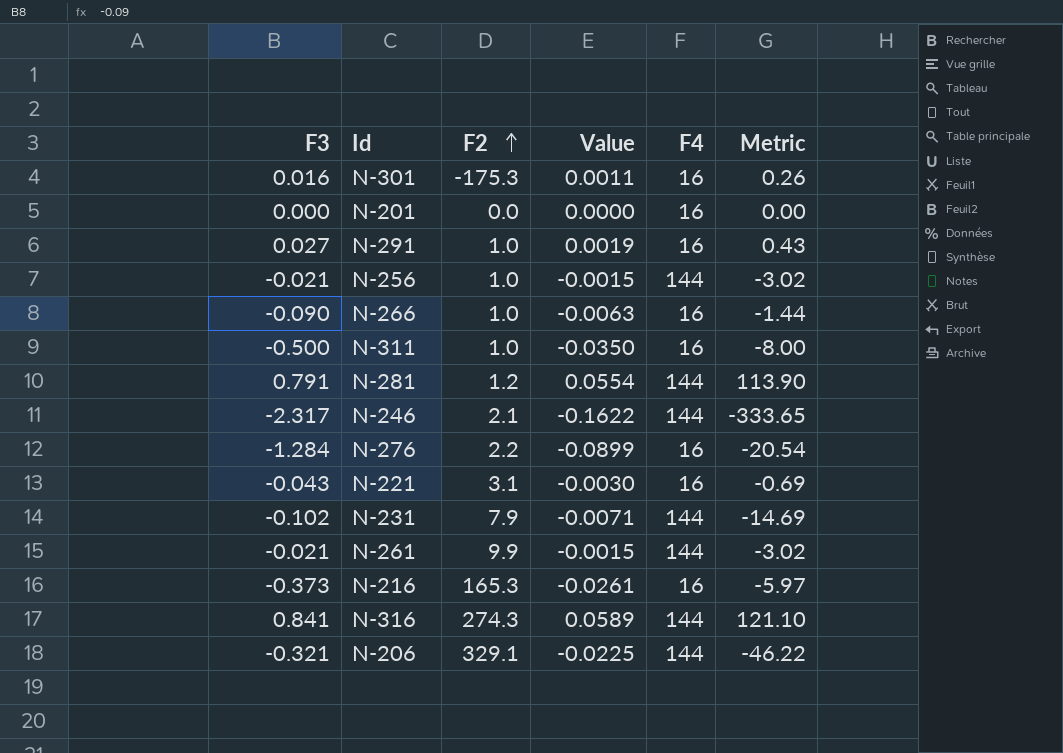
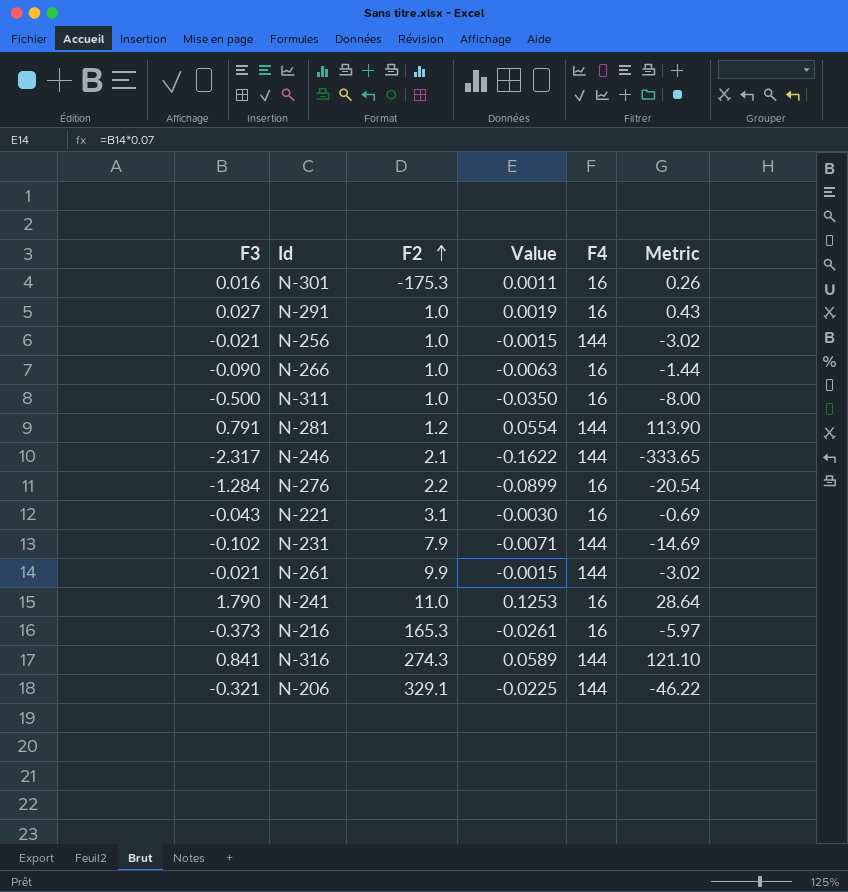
row N-201: 0.000 | 0.0 | 0.0000 | 16 | 0.00 -> none
row N-241: none -> 1.790 | 11.0 | 0.1253 | 16 | 28.64

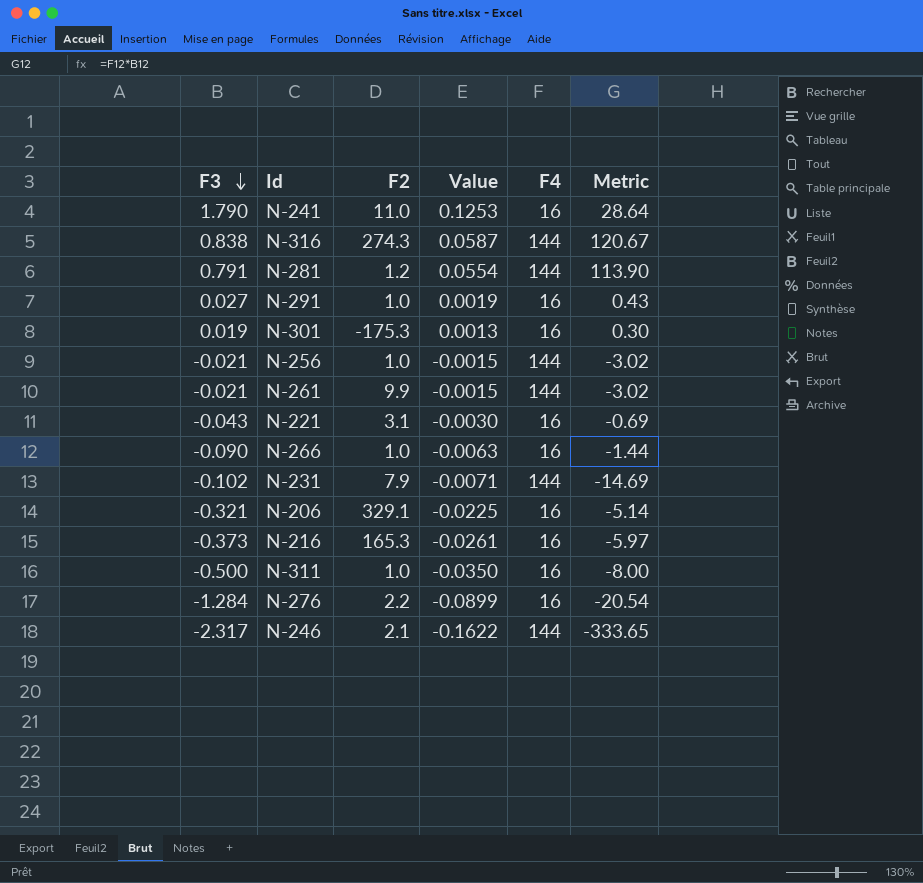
row order: F2 ascending -> F3 descending
N-316 | F3: 0.841 -> 0.838
N-316 | Value: 0.0589 -> 0.0587
N-316 | Metric: 121.10 -> 120.67
N-301 | F3: 0.016 -> 0.019
N-301 | Value: 0.0011 -> 0.0013
N-301 | Metric: 0.26 -> 0.30
N-206 | F4: 144 -> 16
N-206 | Metric: -46.22 -> -5.14

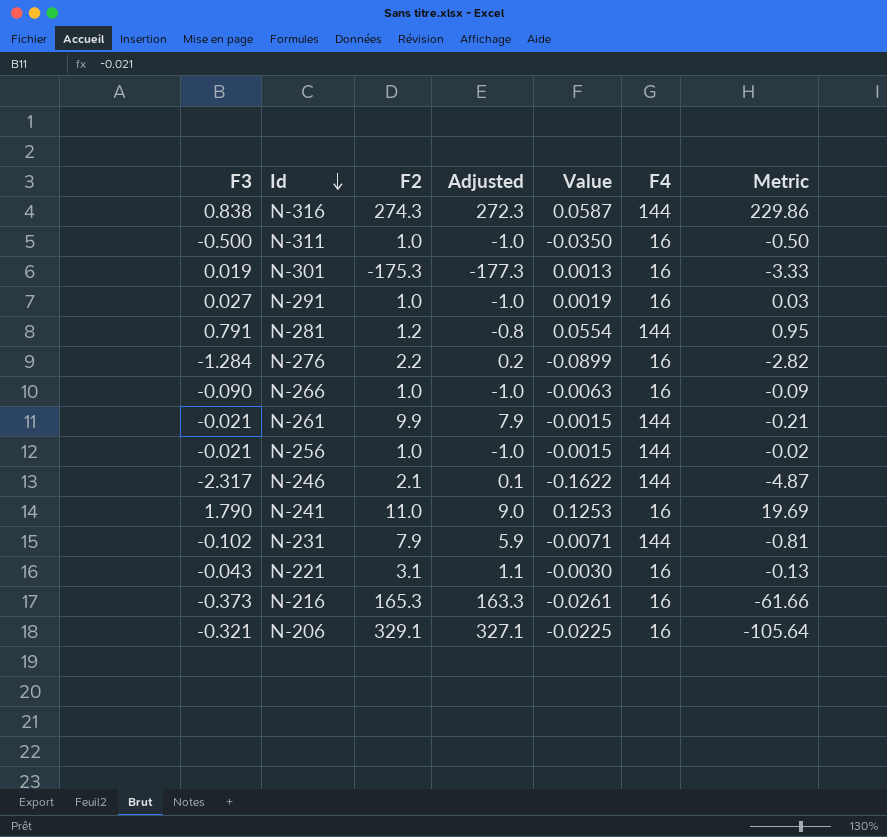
row order: F3 descending -> Id descending
column Adjusted | formula: none -> [F2] - 2
column Metric | formula: [F3] * [F4] -> [F3] * [F2]

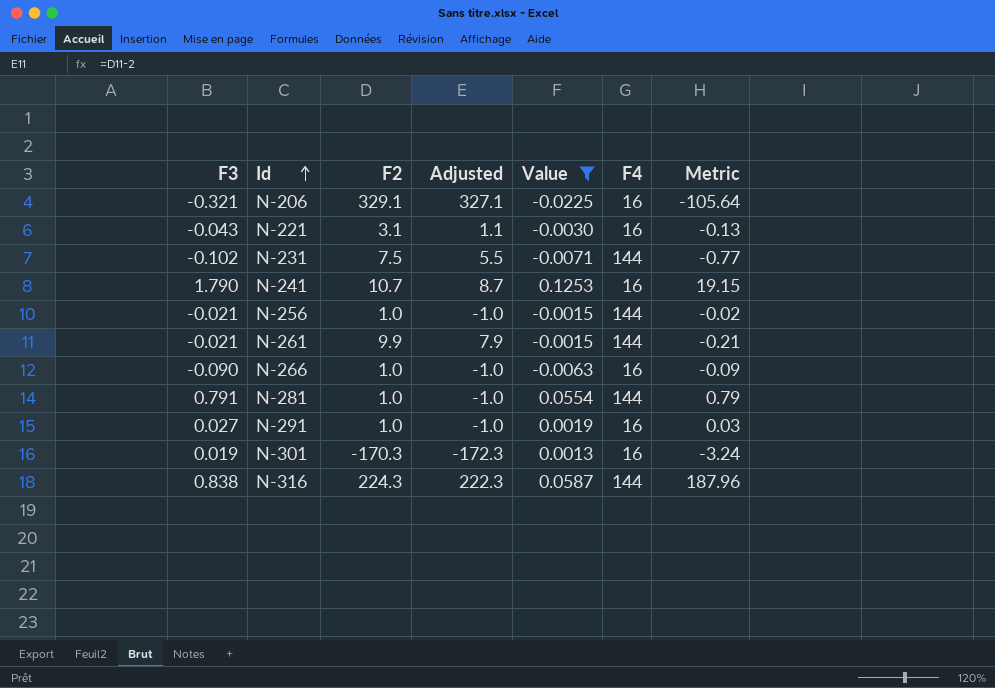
filter: none -> Value >= -0.0225
row order: Id descending -> Id ascending
N-231 | F2: 7.9 -> 7.5
N-231 | Adjusted: 5.9 -> 5.5
N-231 | Metric: -0.81 -> -0.77
N-241 | F2: 11.0 -> 10.7
N-241 | Adjusted: 9.0 -> 8.7
N-241 | Metric: 19.69 -> 19.15
N-281 | F2: 1.2 -> 1.0
N-281 | Adjusted: -0.8 -> -1.0
N-281 | Metric: 0.95 -> 0.79
N-301 | F2: -175.3 -> -170.3
N-301 | Adjusted: -177.3 -> -172.3
N-301 | Metric: -3.33 -> -3.24
N-316 | F2: 274.3 -> 224.3
N-316 | Adjusted: 272.3 -> 222.3
N-316 | Metric: 229.86 -> 187.96

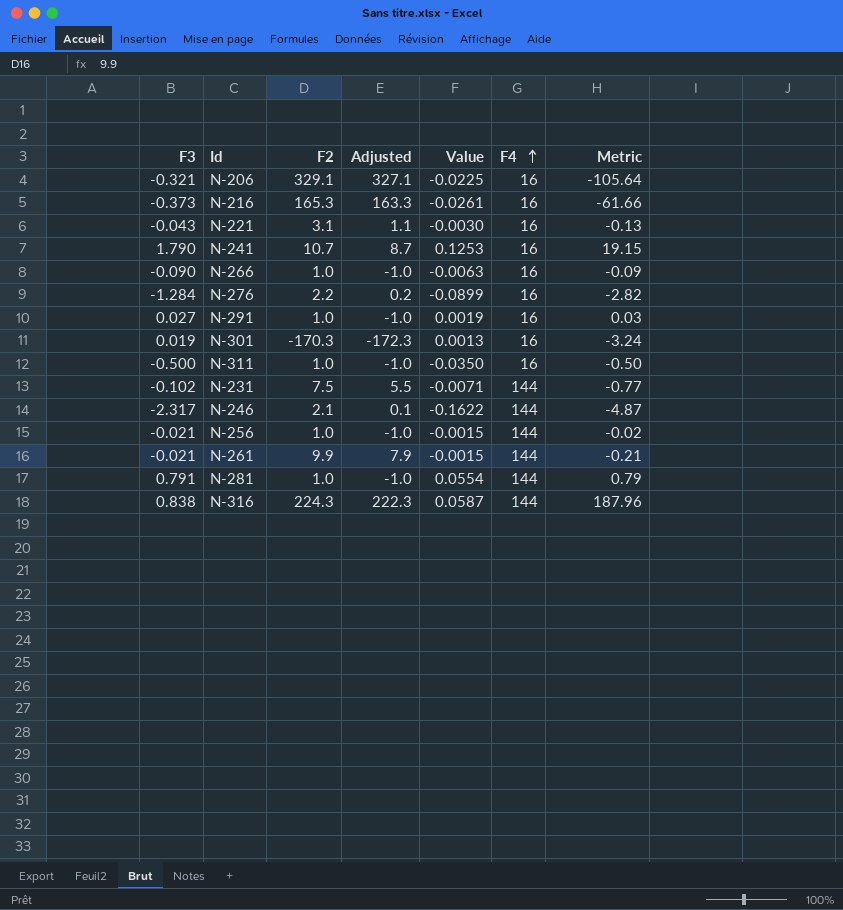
filter: Value >= -0.0225 -> none
row order: Id ascending -> F4 ascending

